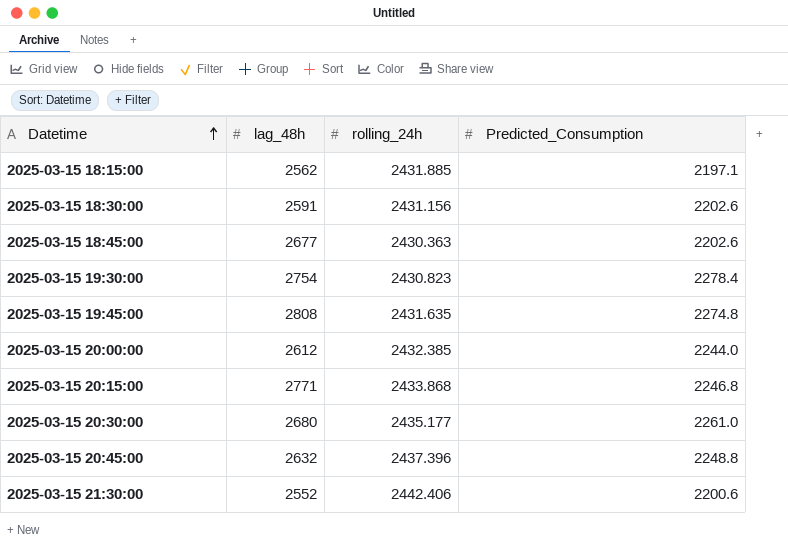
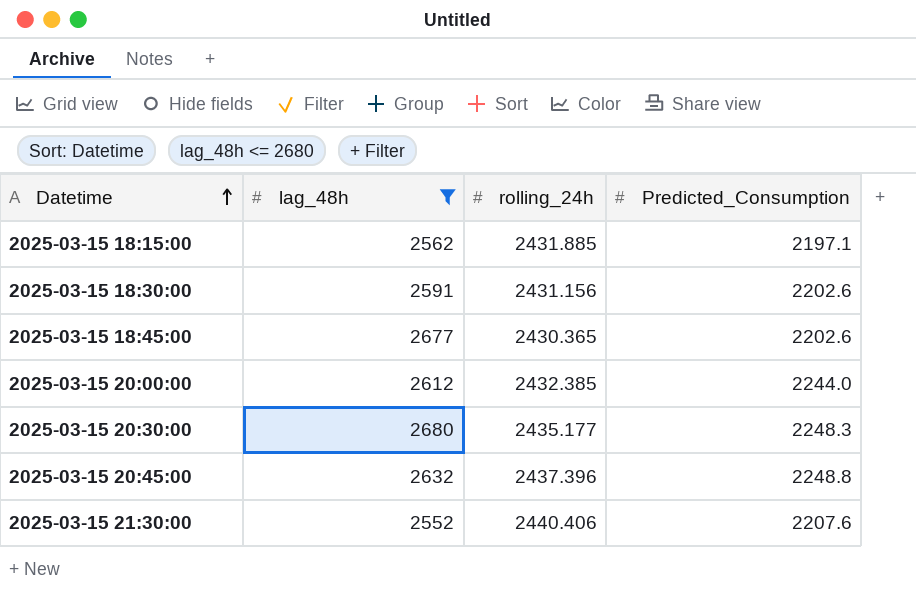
filter: none -> lag_48h <= 2680
2025-03-15 18:45:00 | rolling_24h: 2430.363 -> 2430.365
2025-03-15 20:30:00 | Predicted_Consumption: 2261.0 -> 2248.3
2025-03-15 21:30:00 | rolling_24h: 2442.406 -> 2440.406
2025-03-15 21:30:00 | Predicted_Consumption: 2200.6 -> 2207.6

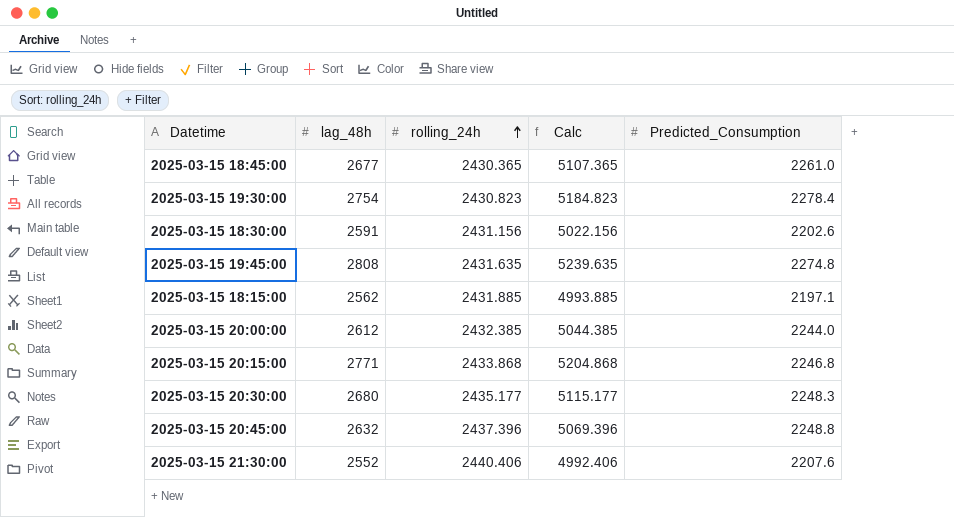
filter: lag_48h <= 2680 -> none
row order: Datetime ascending -> rolling_24h ascending
column Calc | formula: none -> [lag_48h] + [rolling_24h]
2025-03-15 18:45:00 | Predicted_Consumption: 2202.6 -> 2261.0

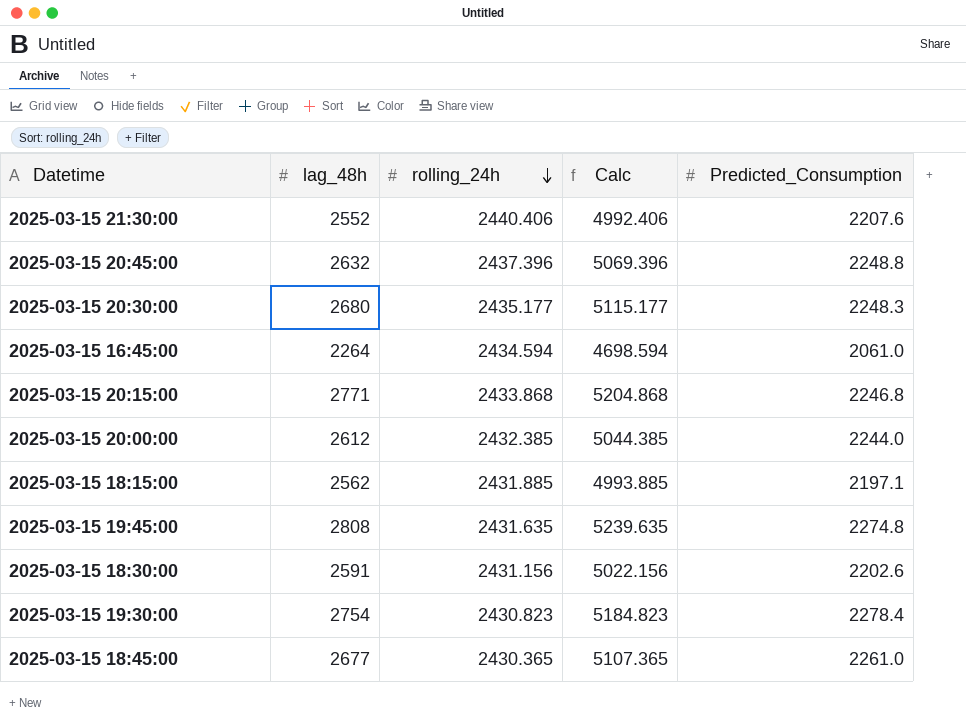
row order: rolling_24h ascending -> rolling_24h descending
row 2025-03-15 16:45:00: none -> 2264 | 2434.594 | 4698.594 | 2061.0

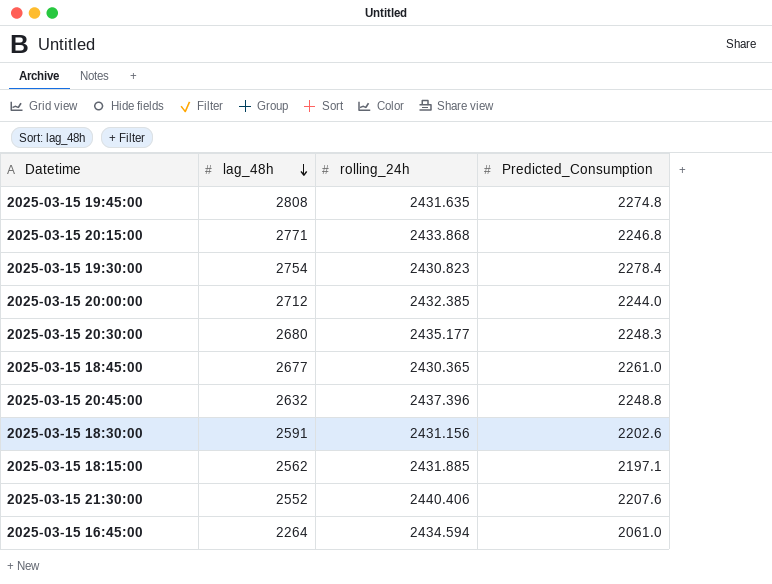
row order: rolling_24h descending -> lag_48h descending
column Calc | formula: [lag_48h] + [rolling_24h] -> none
2025-03-15 20:00:00 | lag_48h: 2612 -> 2712

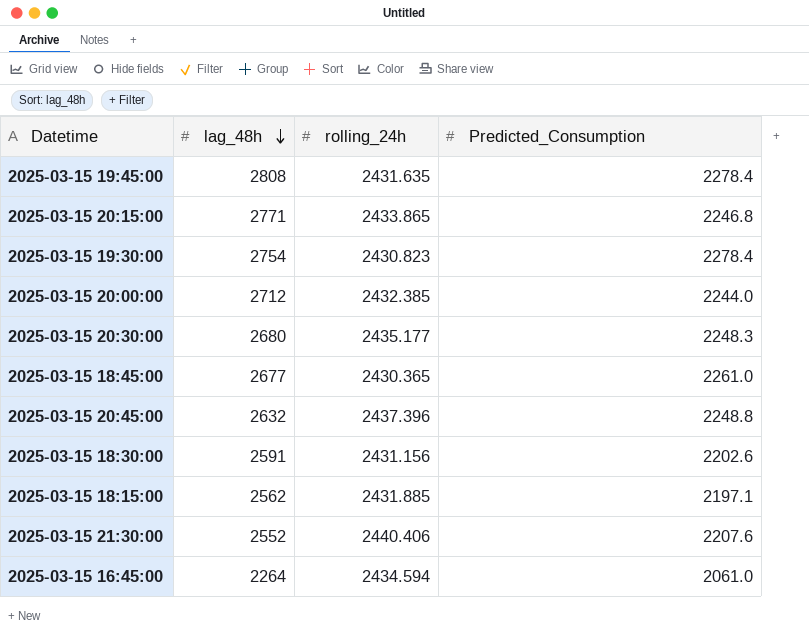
2025-03-15 19:45:00 | Predicted_Consumption: 2274.8 -> 2278.4
2025-03-15 20:15:00 | rolling_24h: 2433.868 -> 2433.865

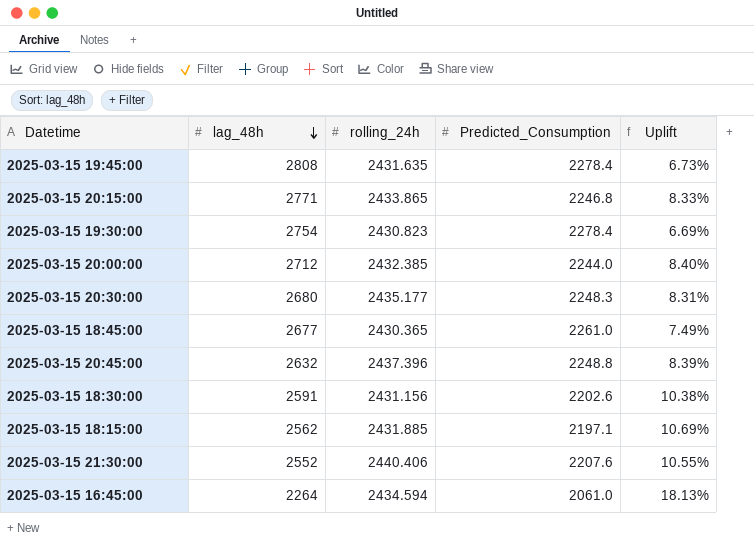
column Uplift | formula: none -> ([rolling_24h] - [Predicted_Consumption]) / [Predicted_Consumption]

